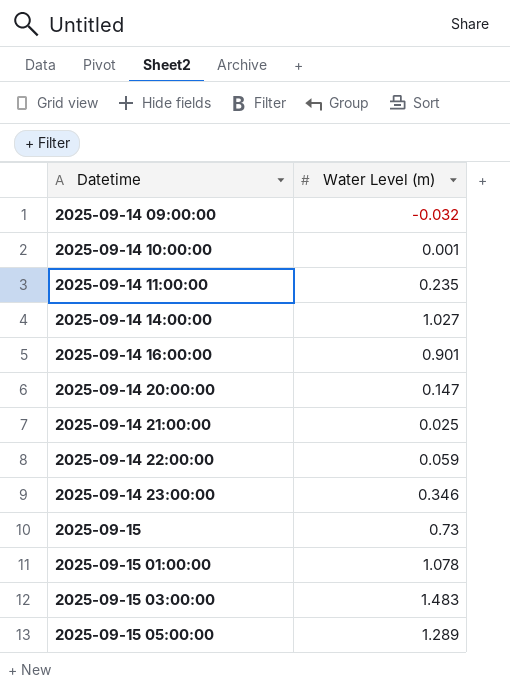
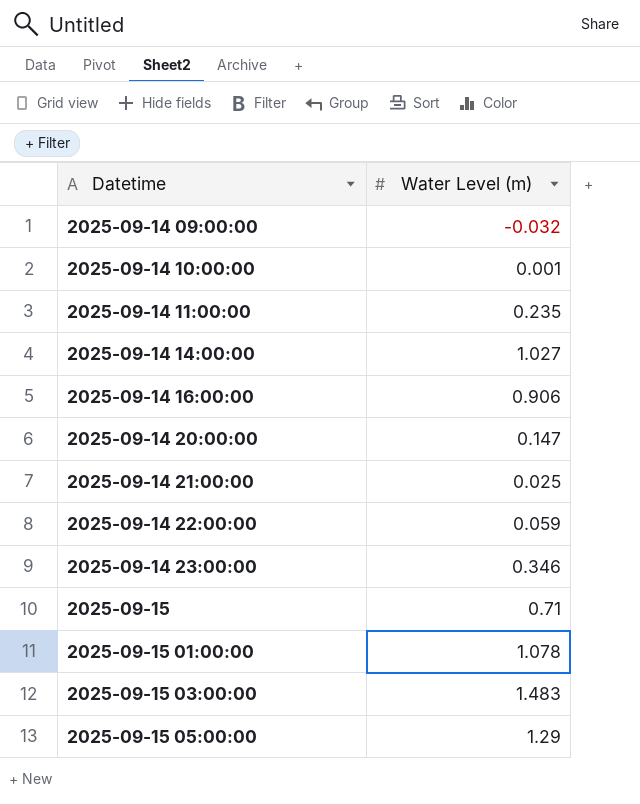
2025-09-14 16:00:00 | Water Level (m): 0.901 -> 0.906
2025-09-15 | Water Level (m): 0.73 -> 0.71
2025-09-15 05:00:00 | Water Level (m): 1.289 -> 1.29

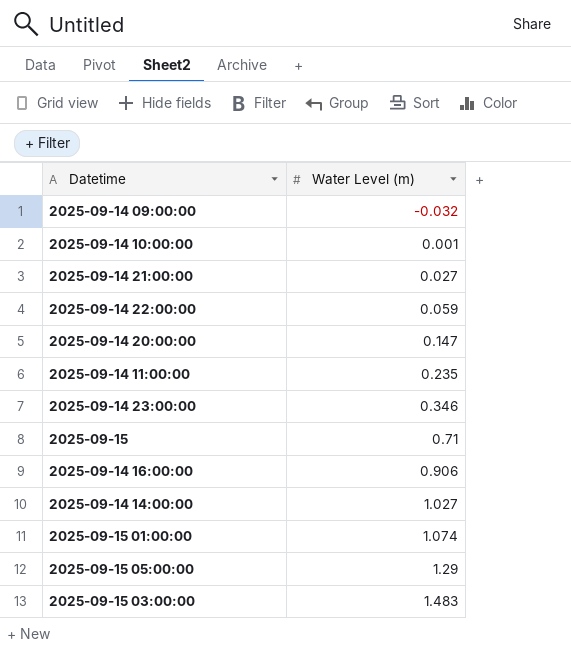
row order: Datetime ascending -> Water Level (m) ascending
2025-09-14 21:00:00 | Water Level (m): 0.025 -> 0.027
2025-09-15 01:00:00 | Water Level (m): 1.078 -> 1.074

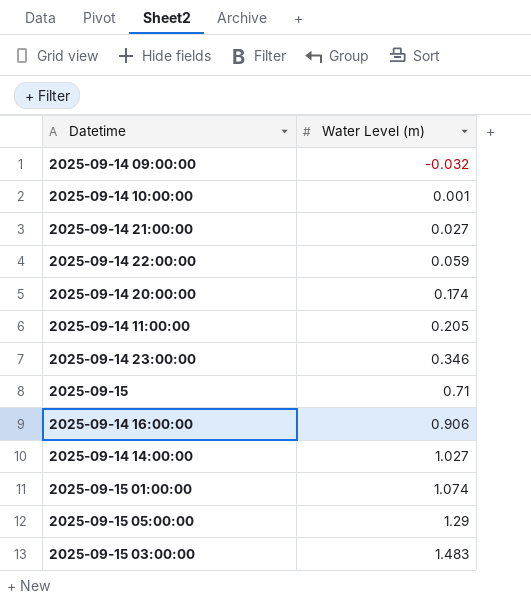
2025-09-14 20:00:00 | Water Level (m): 0.147 -> 0.174
2025-09-14 11:00:00 | Water Level (m): 0.235 -> 0.205

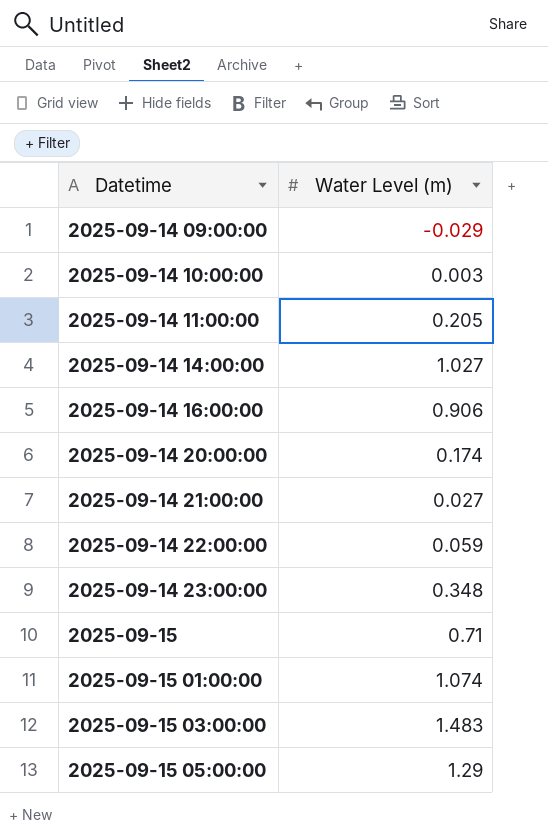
row order: Water Level (m) ascending -> Datetime ascending
2025-09-14 09:00:00 | Water Level (m): -0.032 -> -0.029
2025-09-14 10:00:00 | Water Level (m): 0.001 -> 0.003
2025-09-14 23:00:00 | Water Level (m): 0.346 -> 0.348

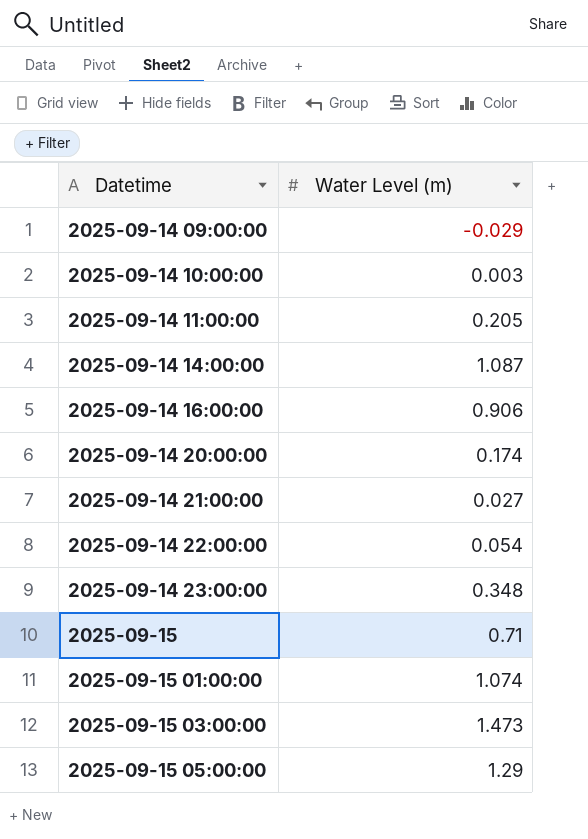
2025-09-14 14:00:00 | Water Level (m): 1.027 -> 1.087
2025-09-14 22:00:00 | Water Level (m): 0.059 -> 0.054
2025-09-15 03:00:00 | Water Level (m): 1.483 -> 1.473

